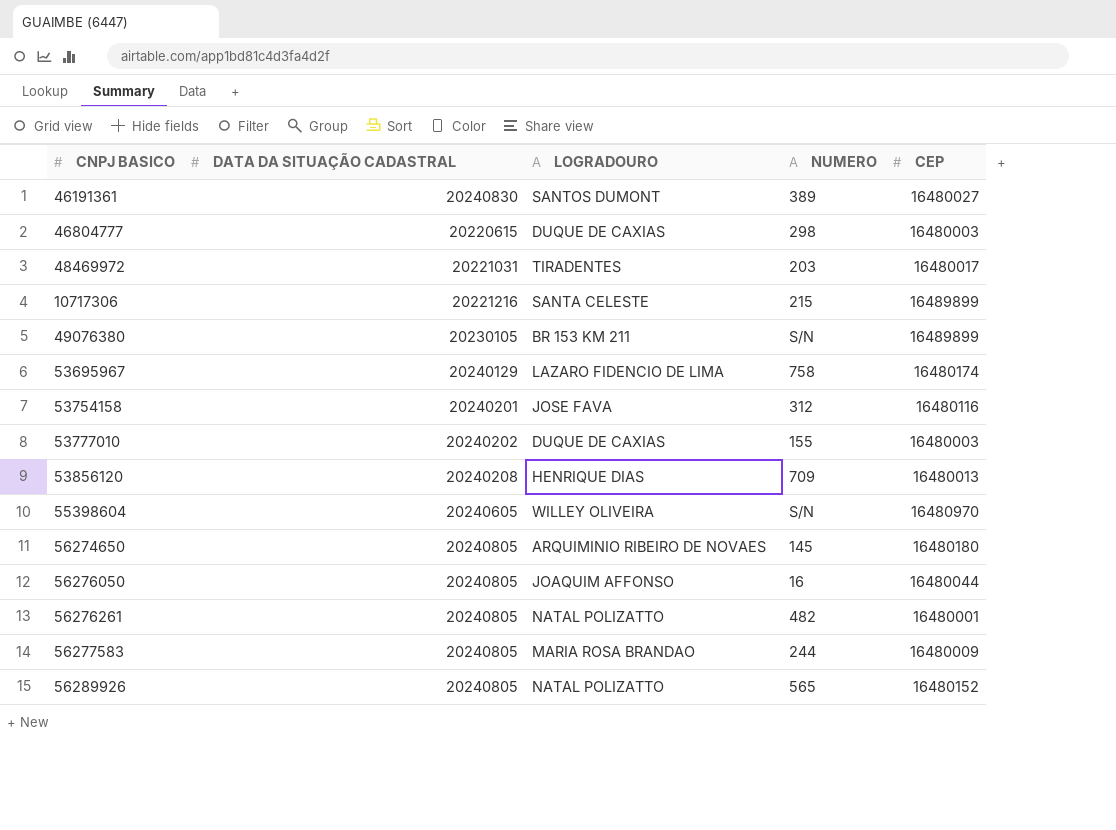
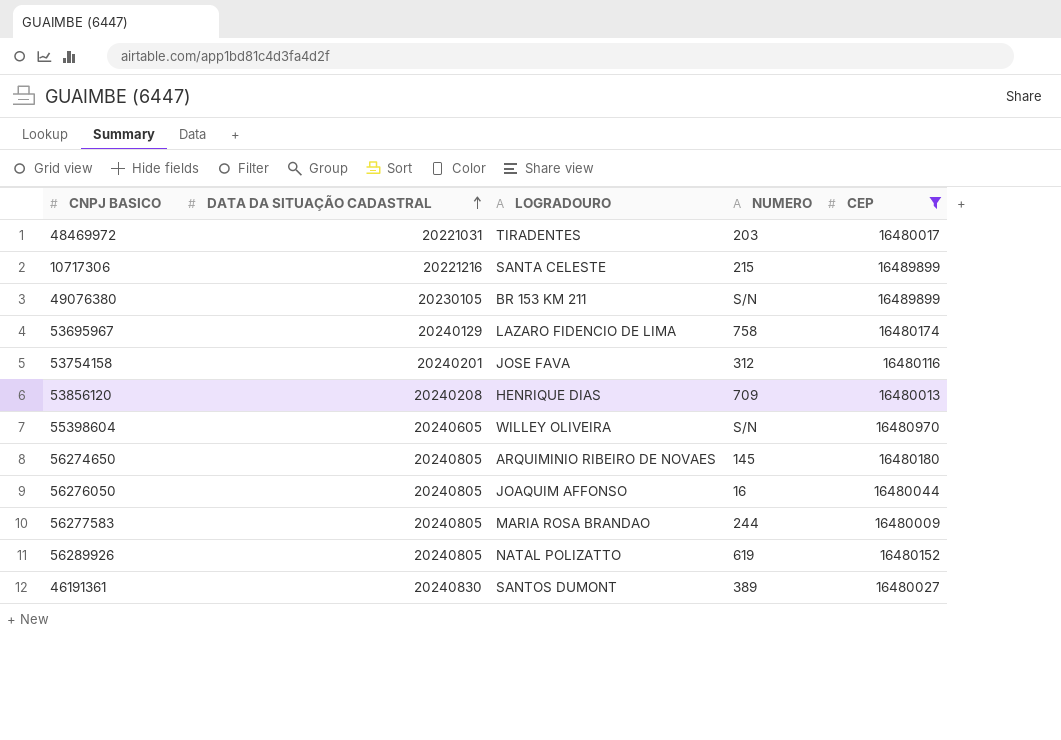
filter: none -> CEP >= 16480009
row order: none -> DATA DA SITUAÇÃO CADASTRAL ascending
56289926 | NUMERO: 565 -> 619

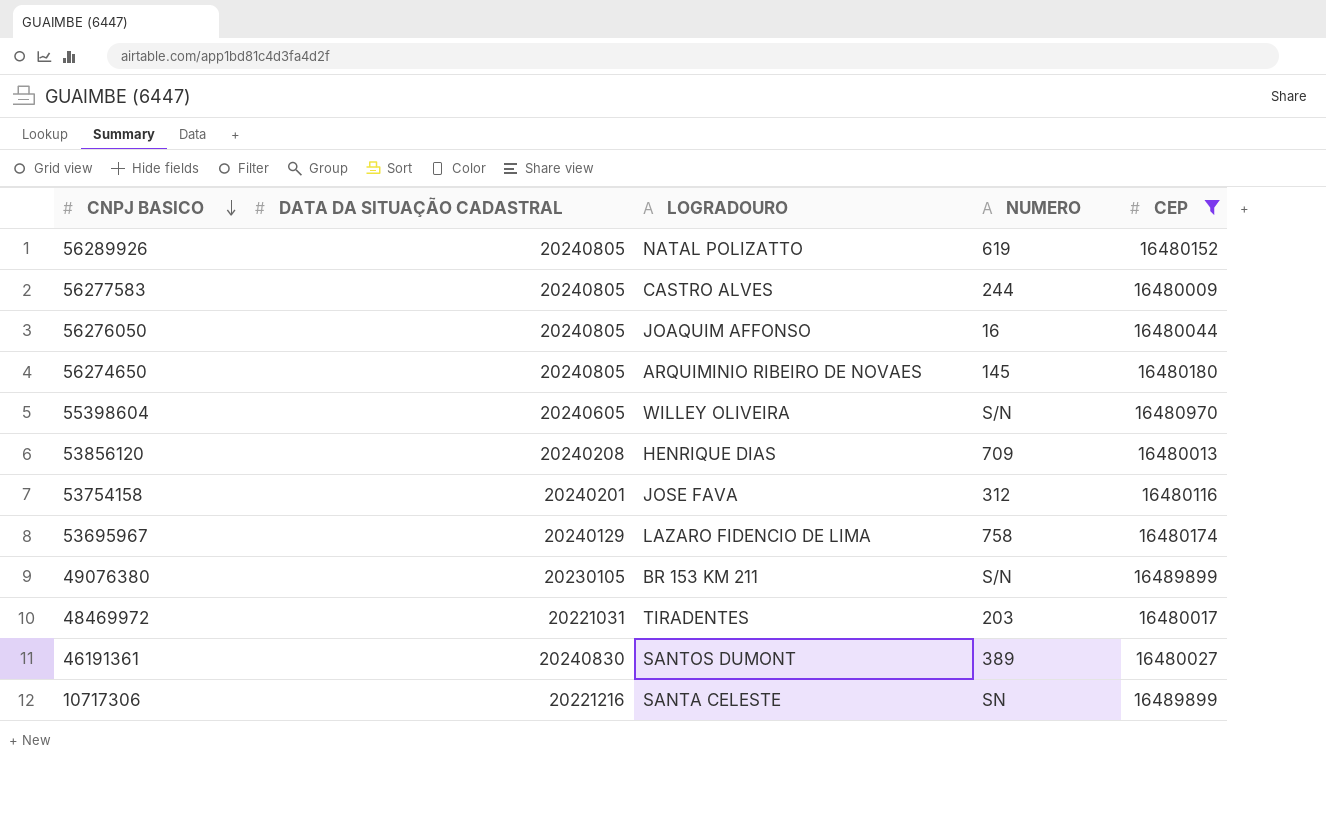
row order: DATA DA SITUAÇÃO CADASTRAL ascending -> CNPJ BASICO descending
56277583 | LOGRADOURO: MARIA ROSA BRANDAO -> CASTRO ALVES
10717306 | NUMERO: 215 -> SN

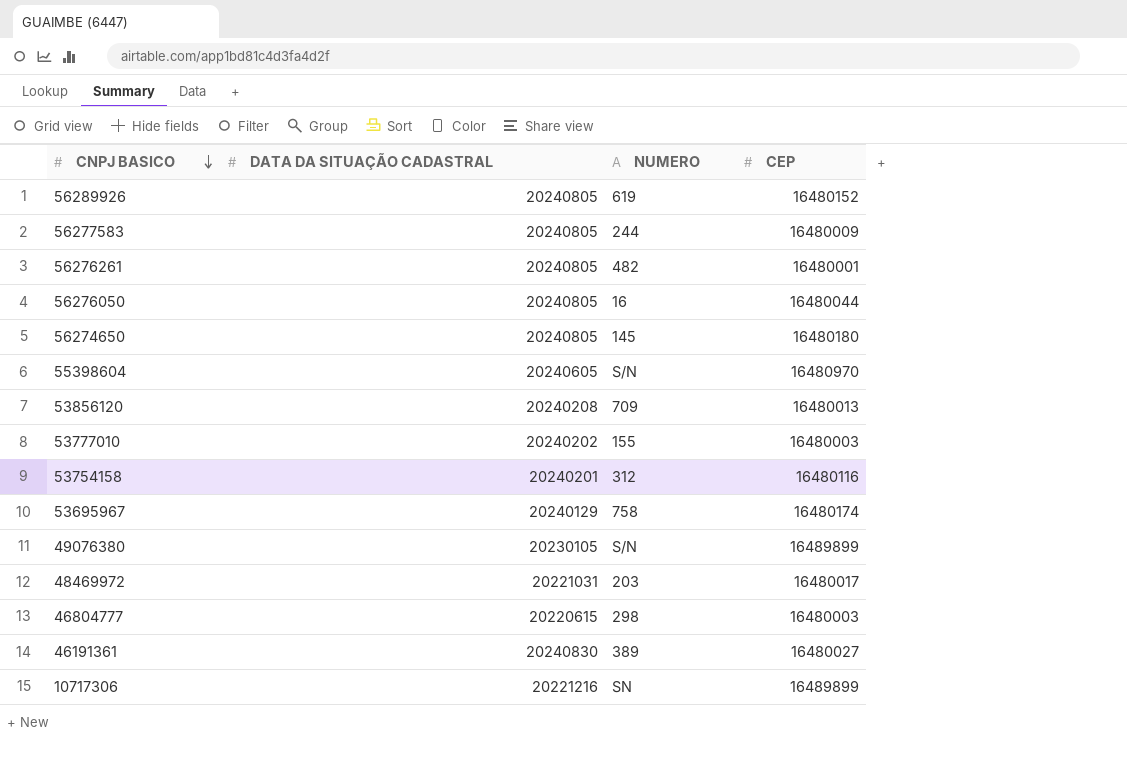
filter: CEP >= 16480009 -> none
column LOGRADOURO | position: 3 -> none

